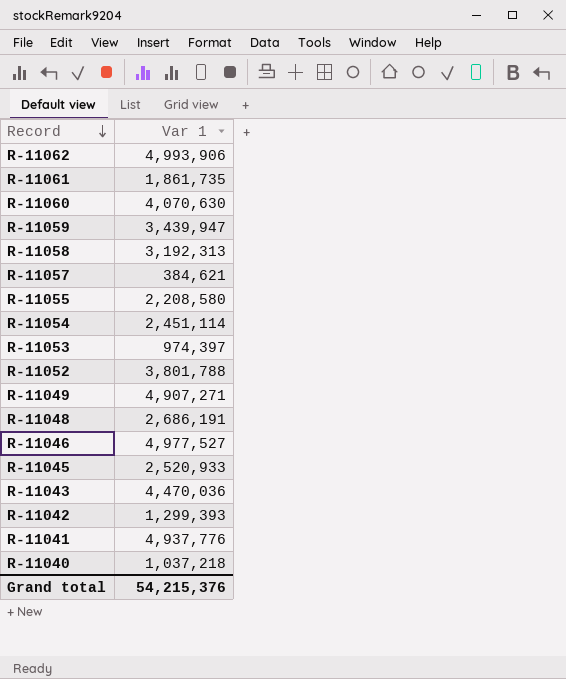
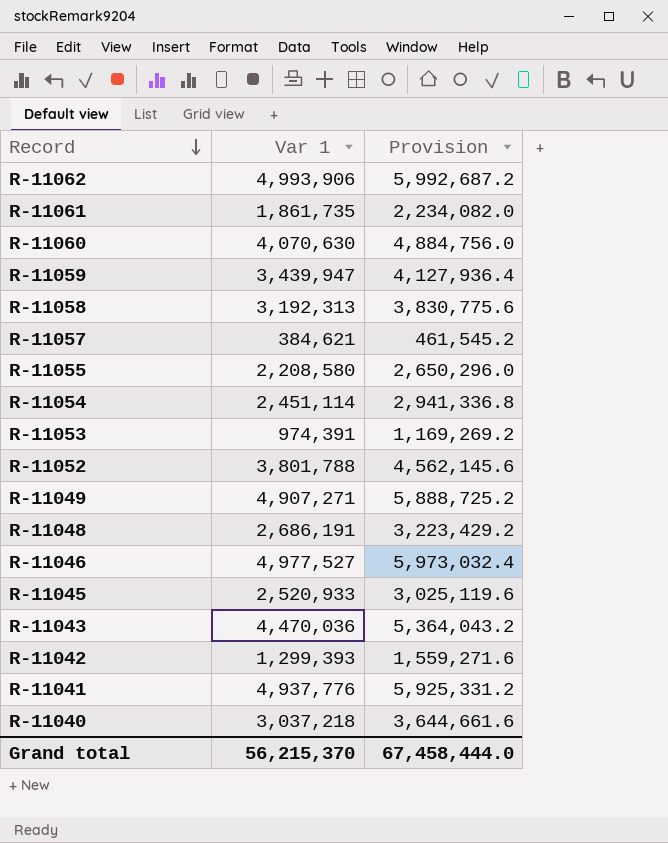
column Provision | formula: none -> [Var 1] * 1.2
R-11053 | Var 1: 974,397 -> 974,391
R-11040 | Var 1: 1,037,218 -> 3,037,218
Grand total | Var 1: 54,215,376 -> 56,215,370

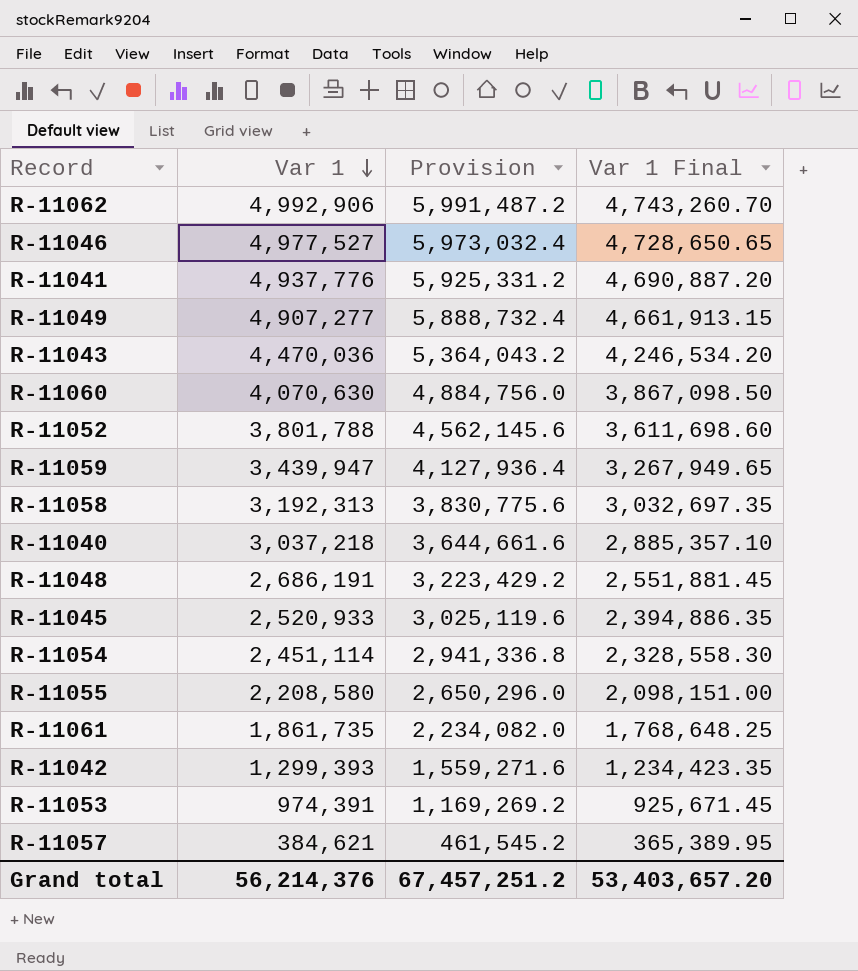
row order: Record descending -> Var 1 descending
column Var 1 Final | formula: none -> [Var 1] * 0.95
R-11062 | Var 1: 4,993,906 -> 4,992,906
R-11062 | Provision: 5,992,687.2 -> 5,991,487.2
R-11049 | Var 1: 4,907,271 -> 4,907,277
R-11049 | Provision: 5,888,725.2 -> 5,888,732.4
Grand total | Var 1: 56,215,370 -> 56,214,376
Grand total | Provision: 67,458,444.0 -> 67,457,251.2

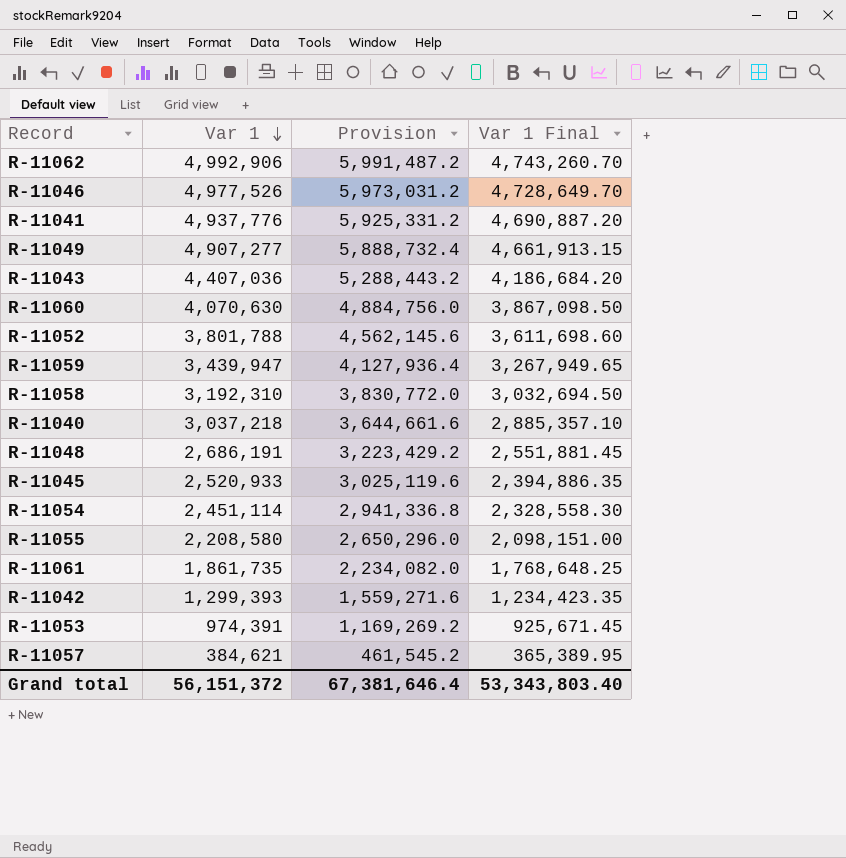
R-11046 | Var 1: 4,977,527 -> 4,977,526
R-11046 | Provision: 5,973,032.4 -> 5,973,031.2
R-11046 | Var 1 Final: 4,728,650.65 -> 4,728,649.70
R-11043 | Var 1: 4,470,036 -> 4,407,036
R-11043 | Provision: 5,364,043.2 -> 5,288,443.2
R-11043 | Var 1 Final: 4,246,534.20 -> 4,186,684.20
R-11058 | Var 1: 3,192,313 -> 3,192,310
R-11058 | Provision: 3,830,775.6 -> 3,830,772.0
R-11058 | Var 1 Final: 3,032,697.35 -> 3,032,694.50
Grand total | Var 1: 56,214,376 -> 56,151,372
Grand total | Provision: 67,457,251.2 -> 67,381,646.4
Grand total | Var 1 Final: 53,403,657.20 -> 53,343,803.40

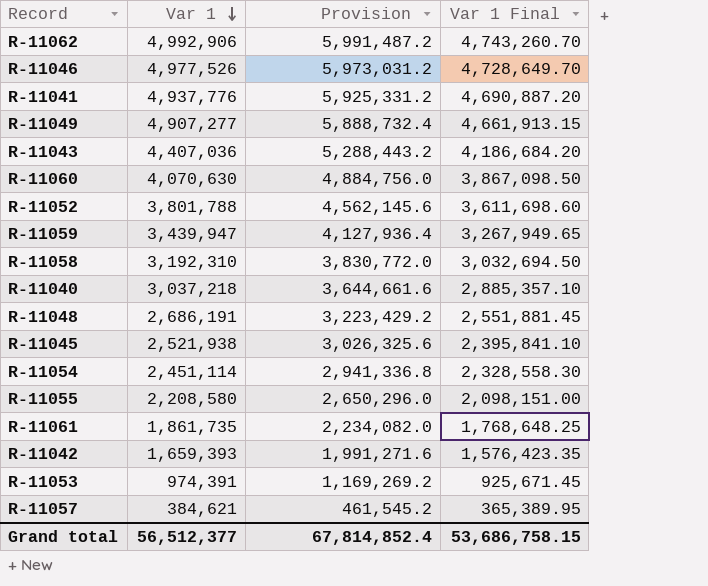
R-11045 | Var 1: 2,520,933 -> 2,521,938
R-11045 | Provision: 3,025,119.6 -> 3,026,325.6
R-11045 | Var 1 Final: 2,394,886.35 -> 2,395,841.10
R-11042 | Var 1: 1,299,393 -> 1,659,393
R-11042 | Provision: 1,559,271.6 -> 1,991,271.6
R-11042 | Var 1 Final: 1,234,423.35 -> 1,576,423.35
Grand total | Var 1: 56,151,372 -> 56,512,377
Grand total | Provision: 67,381,646.4 -> 67,814,852.4
Grand total | Var 1 Final: 53,343,803.40 -> 53,686,758.15

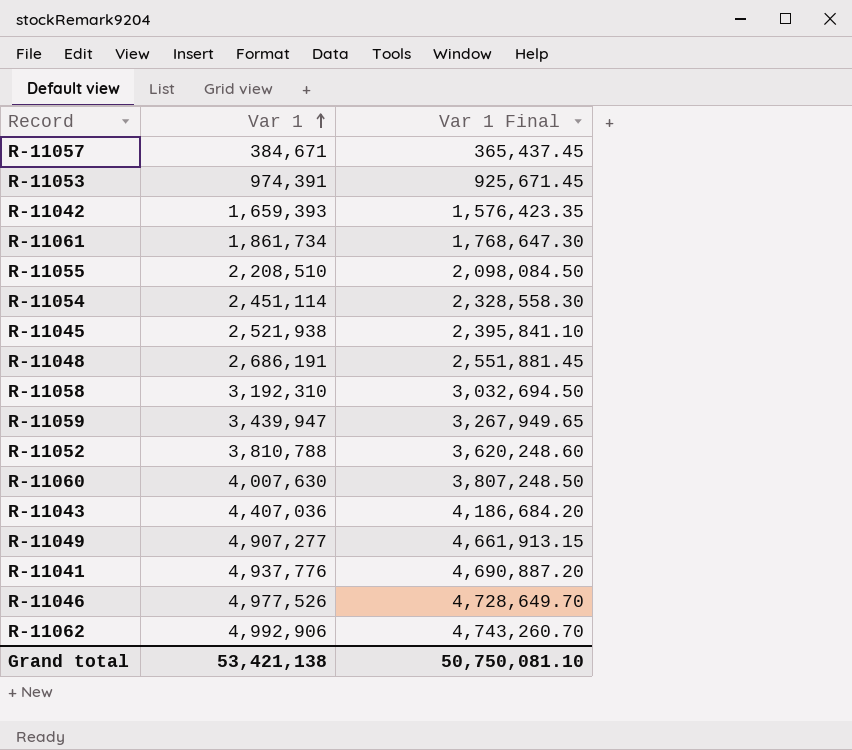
row order: Var 1 descending -> Var 1 ascending
column Provision | formula: [Var 1] * 1.2 -> none
row R-11040: 3,037,218 | 3,644,661.6 | 2,885,357.10 -> none
R-11057 | Var 1: 384,621 -> 384,671
R-11057 | Var 1 Final: 365,389.95 -> 365,437.45
R-11061 | Var 1: 1,861,735 -> 1,861,734
R-11061 | Var 1 Final: 1,768,648.25 -> 1,768,647.30
R-11055 | Var 1: 2,208,580 -> 2,208,510
R-11055 | Var 1 Final: 2,098,151.00 -> 2,098,084.50
R-11052 | Var 1: 3,801,788 -> 3,810,788
R-11052 | Var 1 Final: 3,611,698.60 -> 3,620,248.60
R-11060 | Var 1: 4,070,630 -> 4,007,630
R-11060 | Var 1 Final: 3,867,098.50 -> 3,807,248.50
Grand total | Var 1: 56,512,377 -> 53,421,138
Grand total | Var 1 Final: 53,686,758.15 -> 50,750,081.10

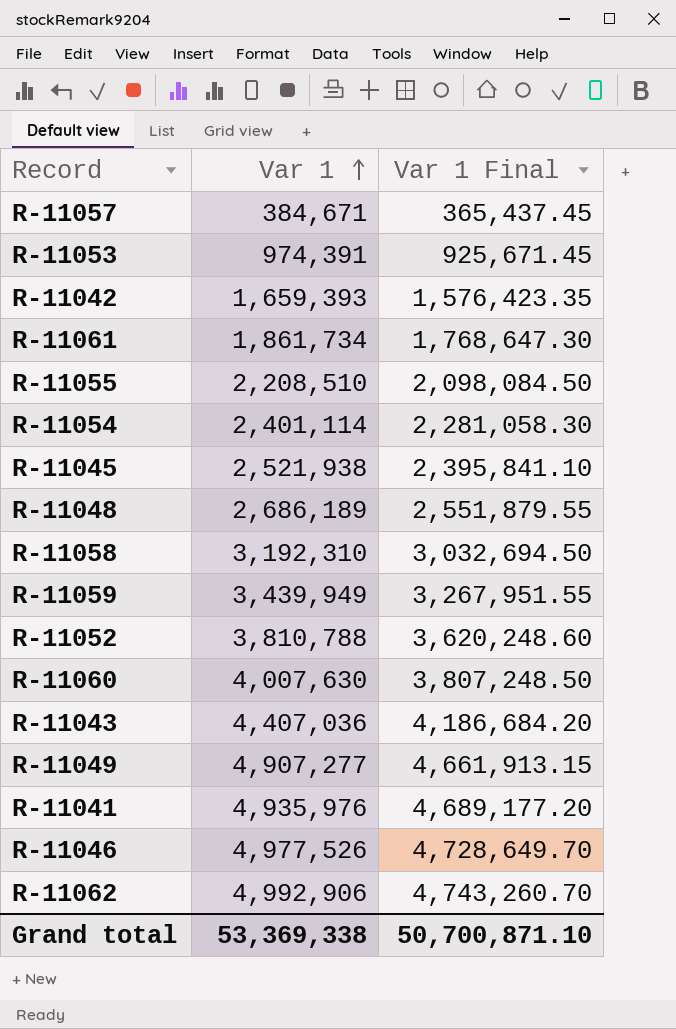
R-11054 | Var 1: 2,451,114 -> 2,401,114
R-11054 | Var 1 Final: 2,328,558.30 -> 2,281,058.30
R-11048 | Var 1: 2,686,191 -> 2,686,189
R-11048 | Var 1 Final: 2,551,881.45 -> 2,551,879.55
R-11059 | Var 1: 3,439,947 -> 3,439,949
R-11059 | Var 1 Final: 3,267,949.65 -> 3,267,951.55
R-11041 | Var 1: 4,937,776 -> 4,935,976
R-11041 | Var 1 Final: 4,690,887.20 -> 4,689,177.20
Grand total | Var 1: 53,421,138 -> 53,369,338
Grand total | Var 1 Final: 50,750,081.10 -> 50,700,871.10

